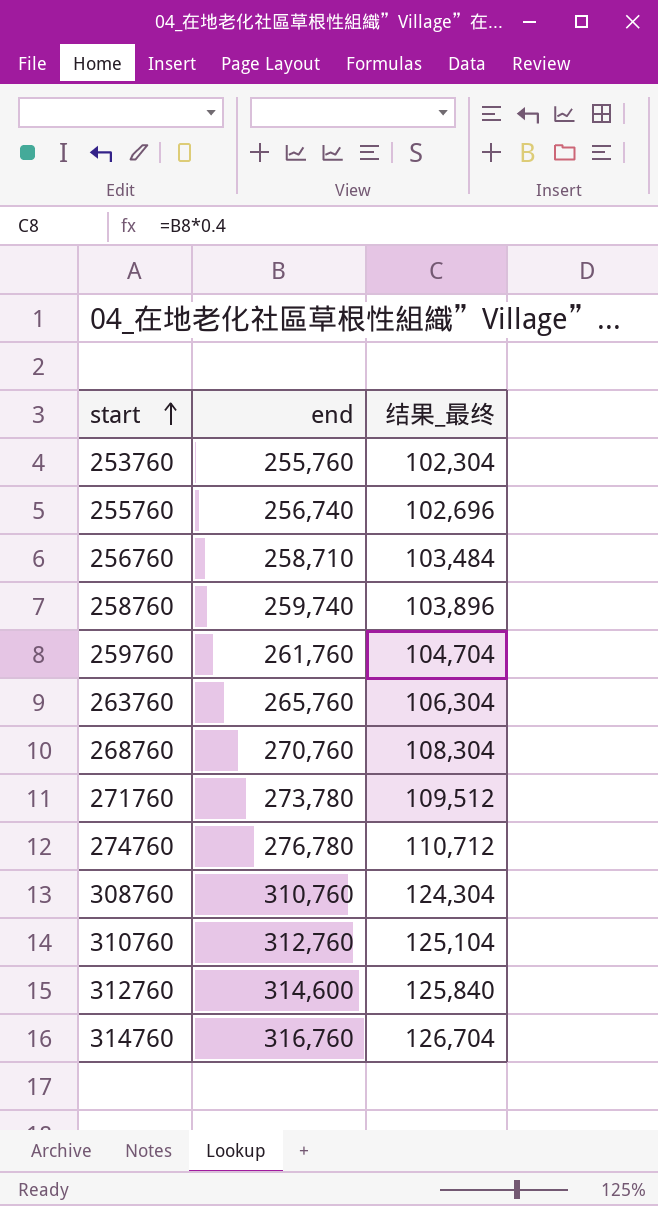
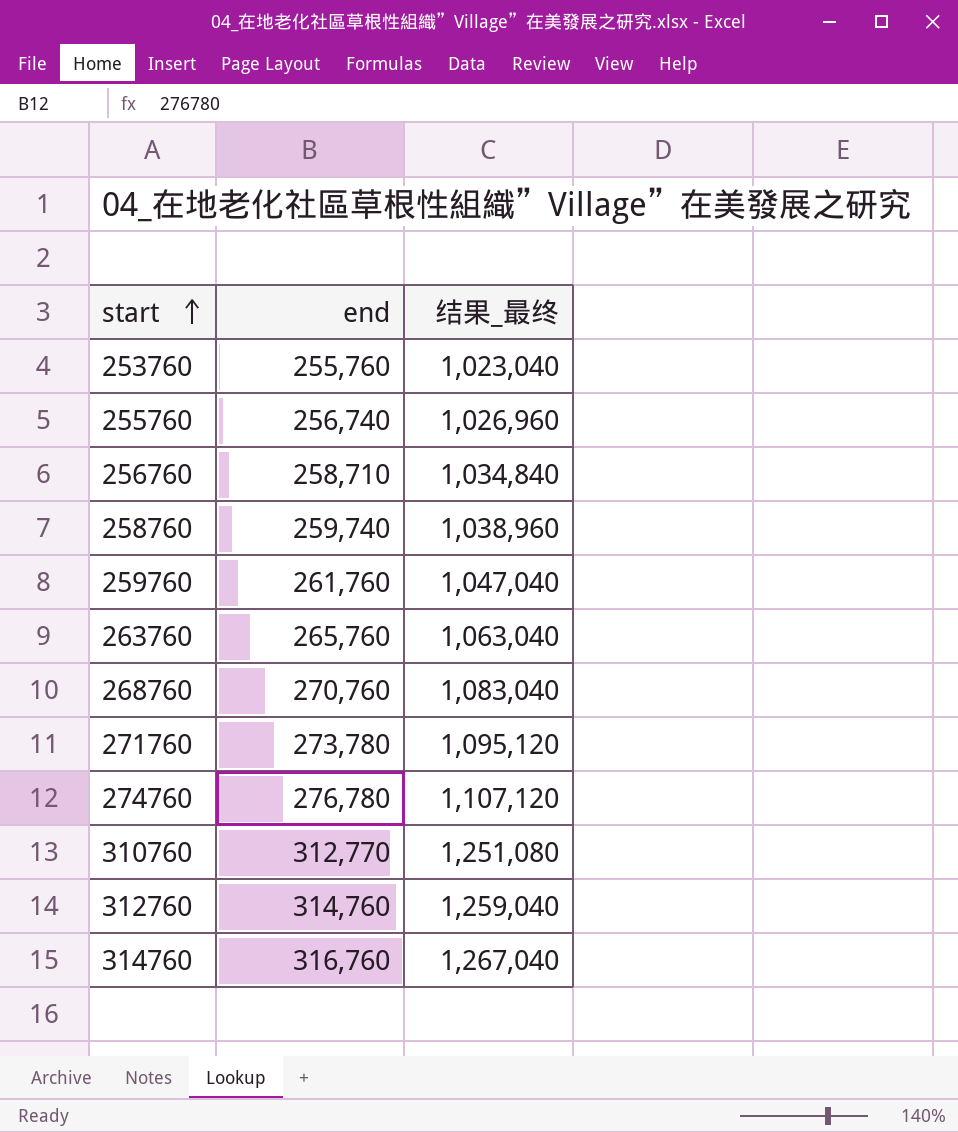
column 结果_最终 | formula: [end] * 0.4 -> [end] * 4
row 308760: 310,760 | 124,304 -> none
310760 | end: 312,760 -> 312,770
312760 | end: 314,600 -> 314,760

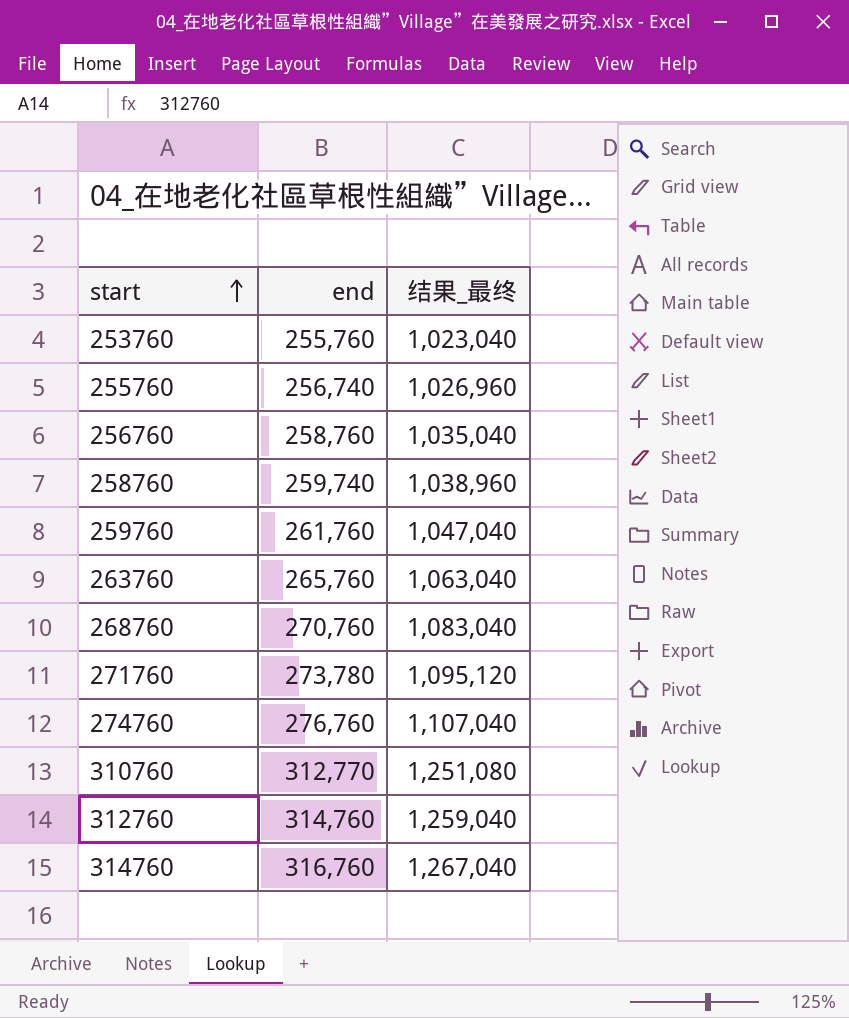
256760 | end: 258,710 -> 258,760
256760 | 结果_最终: 1,034,840 -> 1,035,040
274760 | end: 276,780 -> 276,760
274760 | 结果_最终: 1,107,120 -> 1,107,040

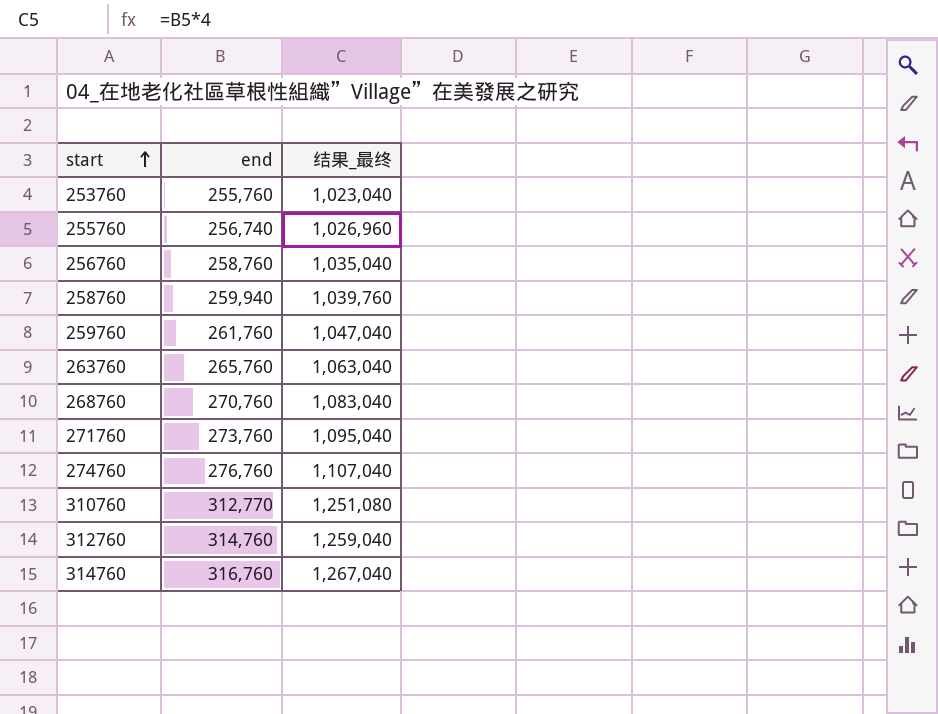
258760 | end: 259,740 -> 259,940
258760 | 结果_最终: 1,038,960 -> 1,039,760
271760 | end: 273,780 -> 273,760
271760 | 结果_最终: 1,095,120 -> 1,095,040

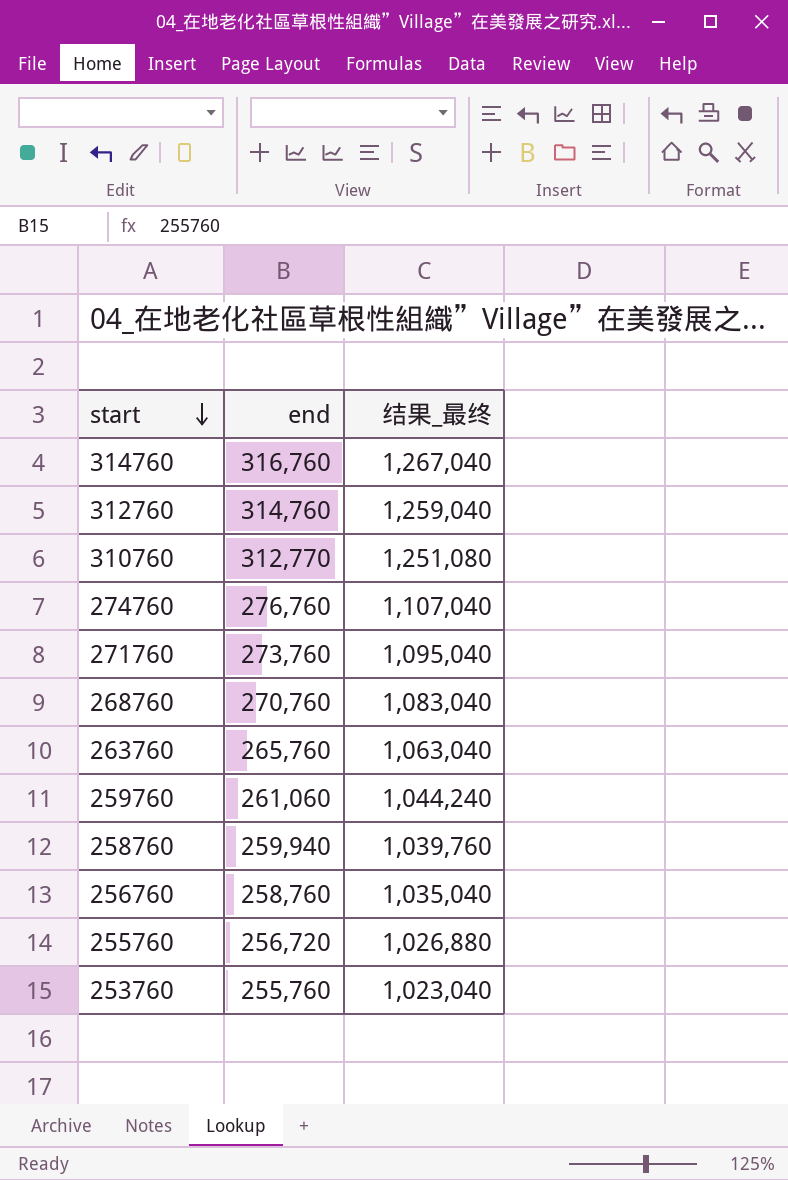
row order: start ascending -> start descending
259760 | end: 261,760 -> 261,060
259760 | 结果_最终: 1,047,040 -> 1,044,240
255760 | end: 256,740 -> 256,720
255760 | 结果_最终: 1,026,960 -> 1,026,880

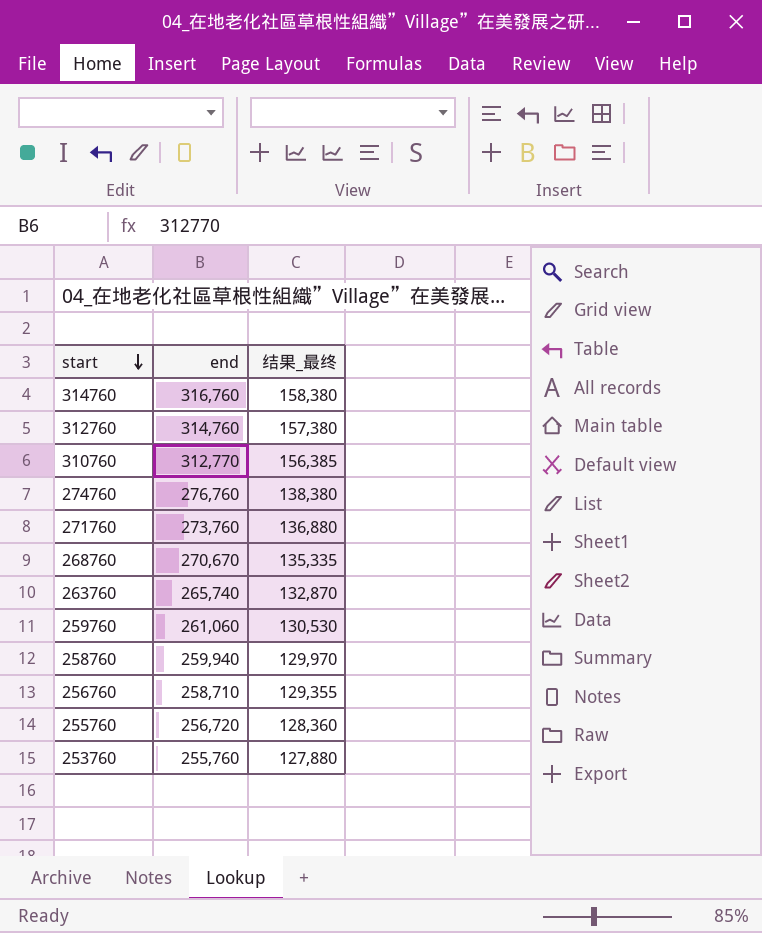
column 结果_最终 | formula: [end] * 4 -> [end] * 0.5
268760 | end: 270,760 -> 270,670
263760 | end: 265,760 -> 265,740
256760 | end: 258,760 -> 258,710

